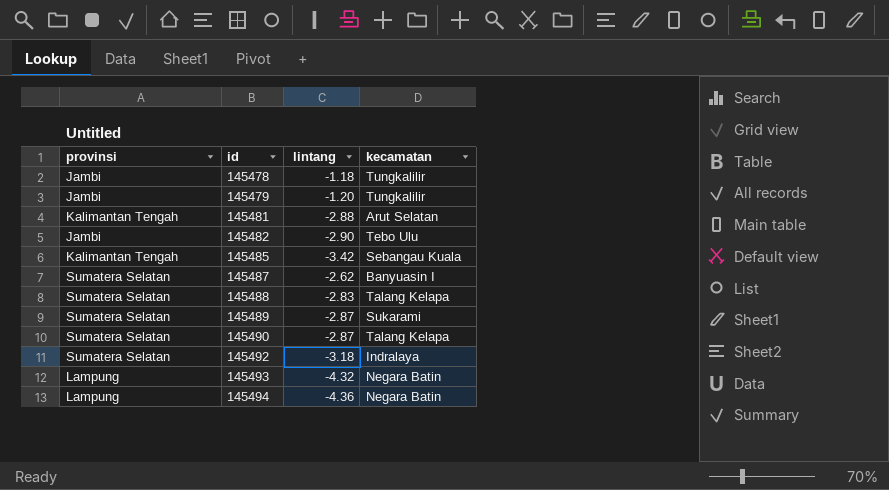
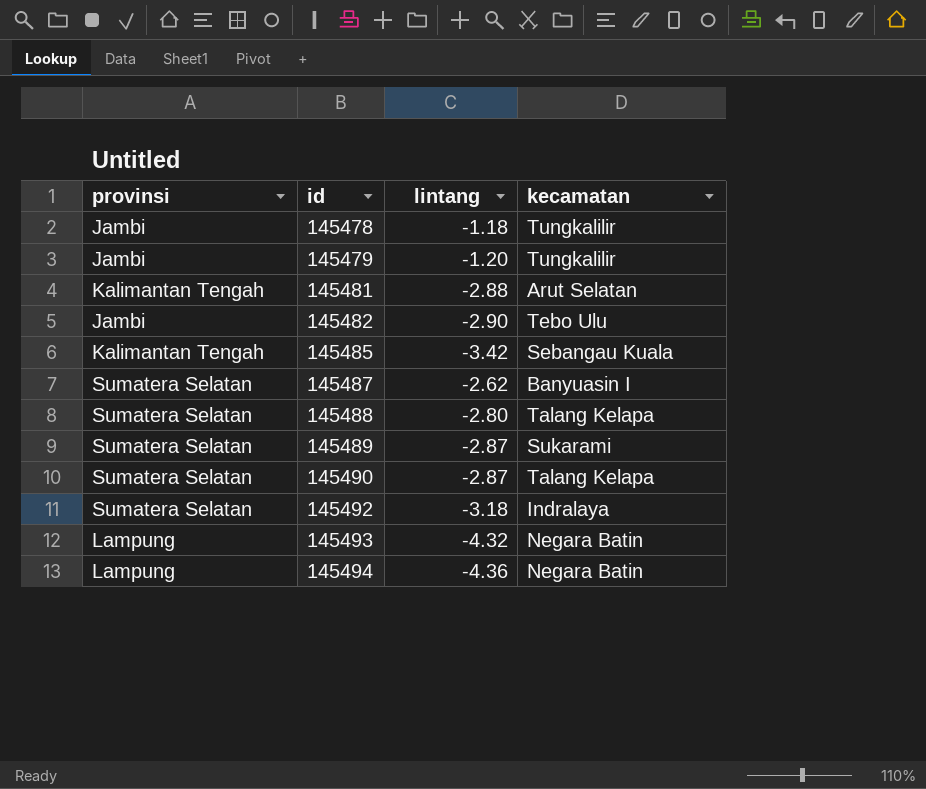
145488 | lintang: -2.83 -> -2.80

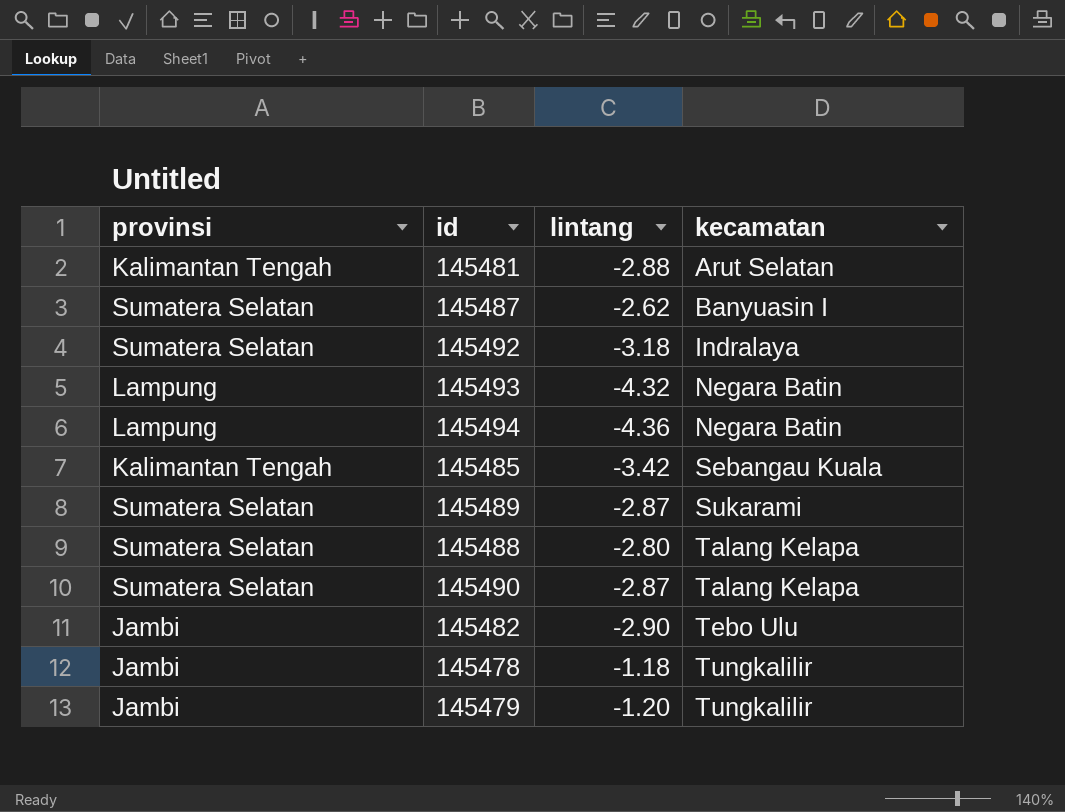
row order: id ascending -> kecamatan ascending

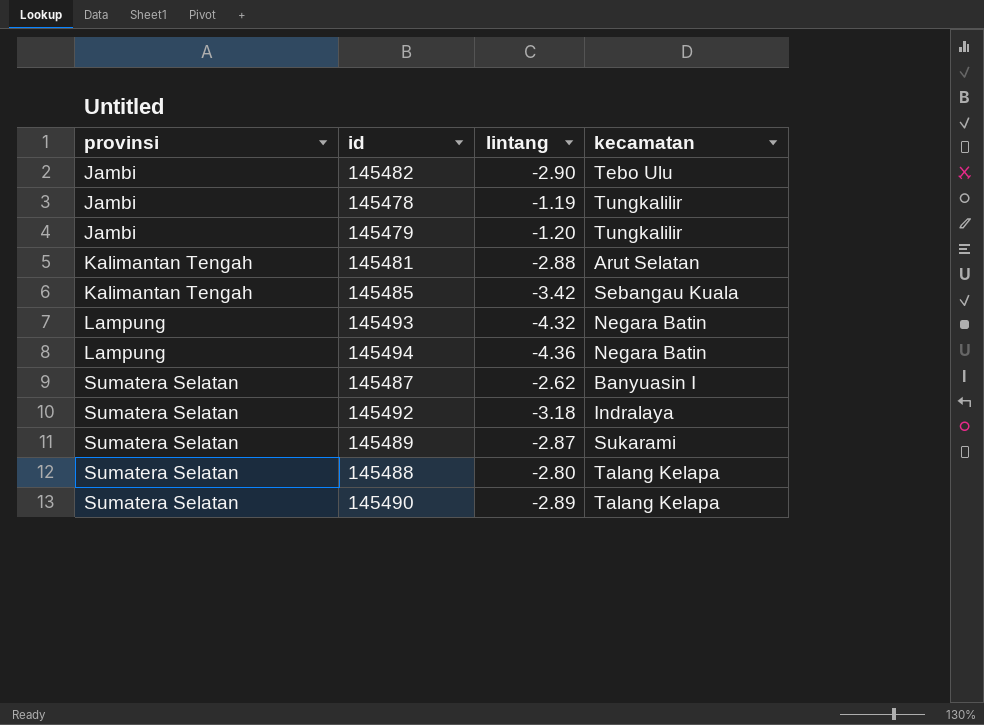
row order: kecamatan ascending -> provinsi ascending
145478 | lintang: -1.18 -> -1.19
145490 | lintang: -2.87 -> -2.89

